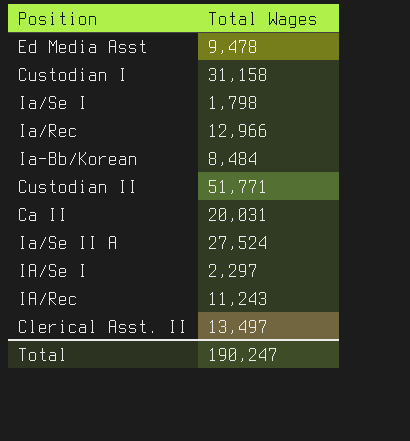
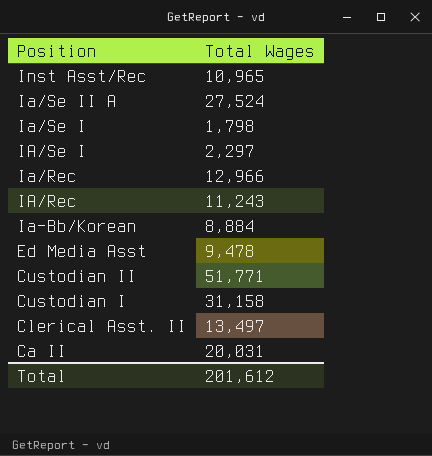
row order: none -> Position descending
row Inst Asst/Rec: none -> 10,965
Ia-Bb/Korean | Total Wages: 8,484 -> 8,884
Total | Total Wages: 190,247 -> 201,612

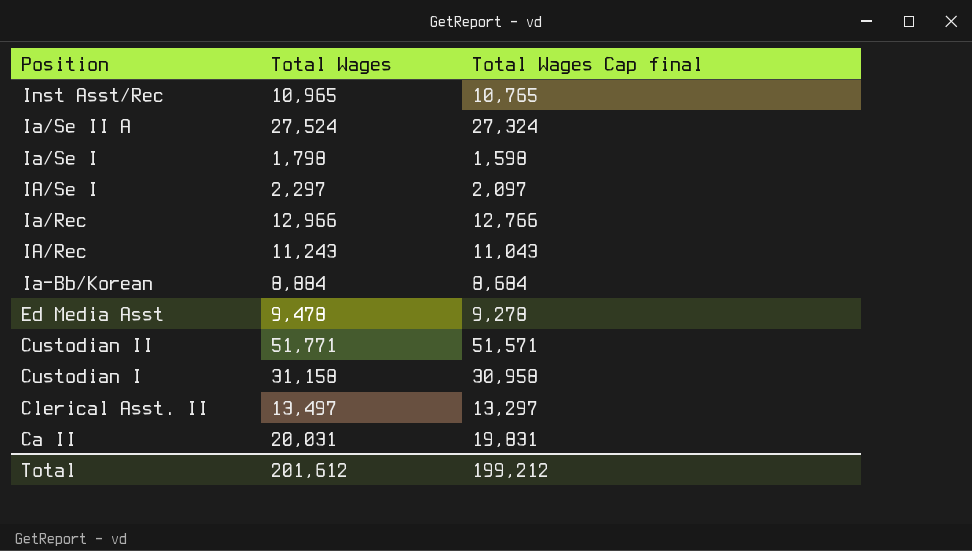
column Total Wages Cap final | formula: none -> [Total Wages] - 200

